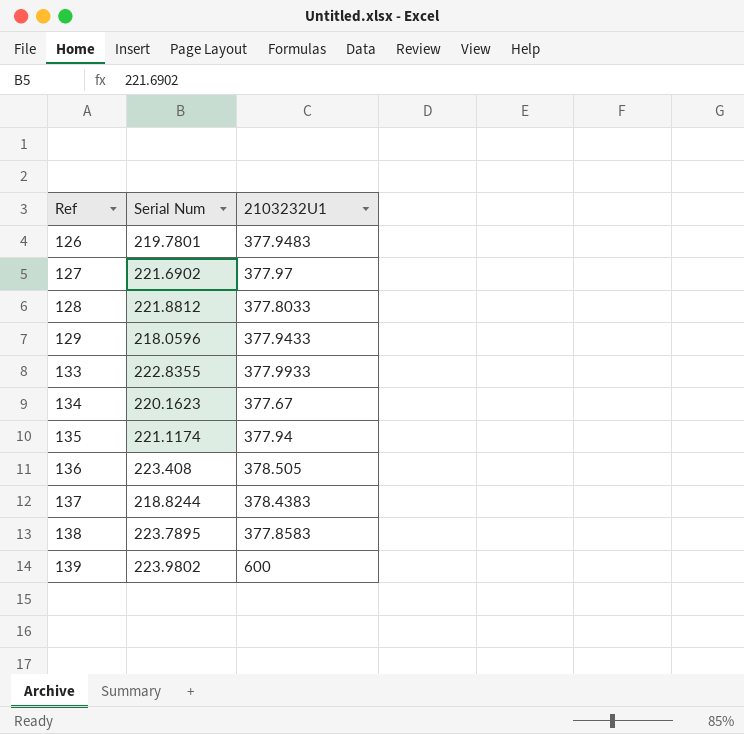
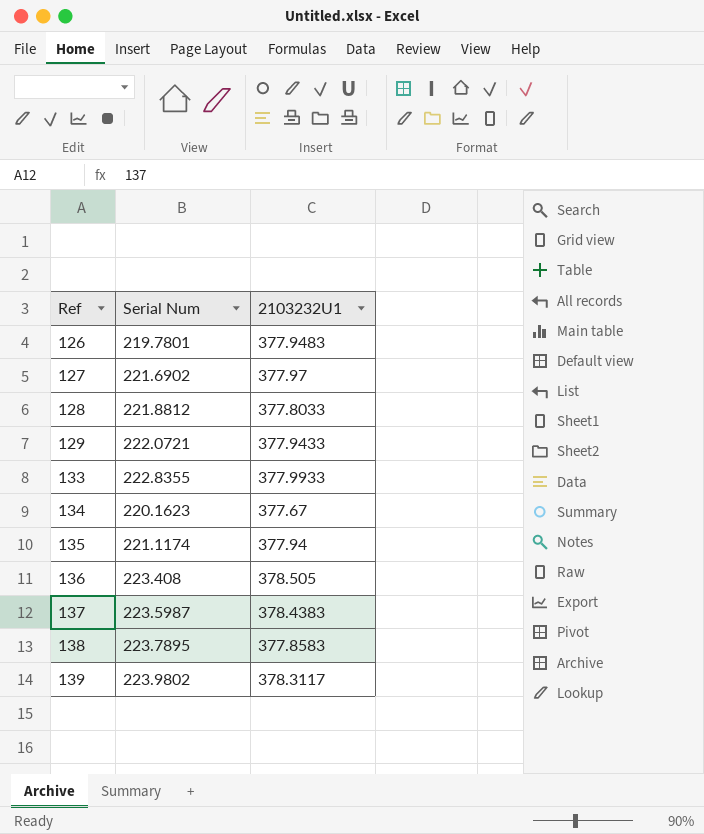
129 | Serial Num: 218.0596 -> 222.0721
137 | Serial Num: 218.8244 -> 223.5987
139 | 2103232U1: 600 -> 378.3117

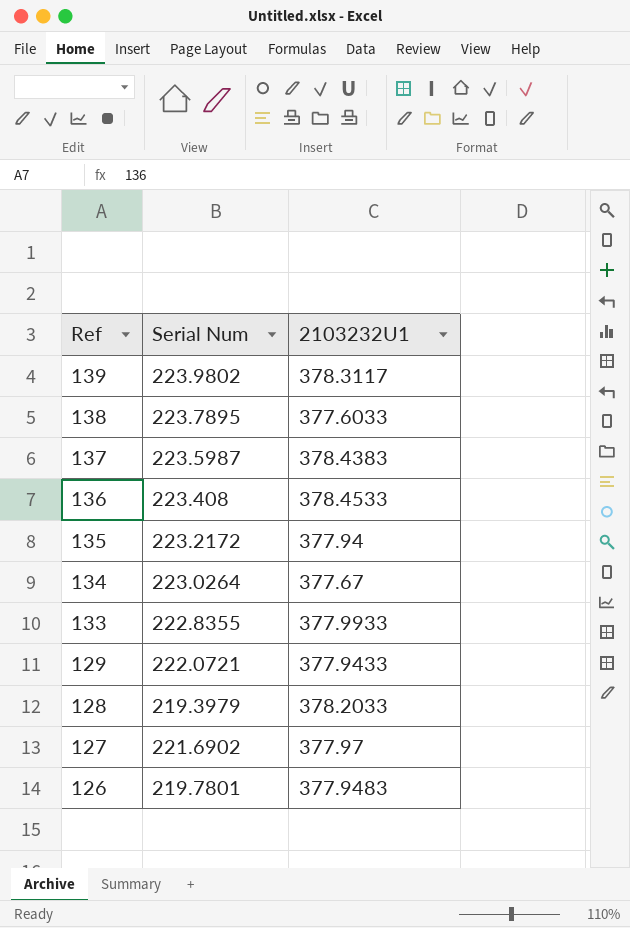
row order: Ref ascending -> Ref descending
138 | 2103232U1: 377.8583 -> 377.6033
136 | 2103232U1: 378.505 -> 378.4533
135 | Serial Num: 221.1174 -> 223.2172
134 | Serial Num: 220.1623 -> 223.0264
128 | Serial Num: 221.8812 -> 219.3979
128 | 2103232U1: 377.8033 -> 378.2033

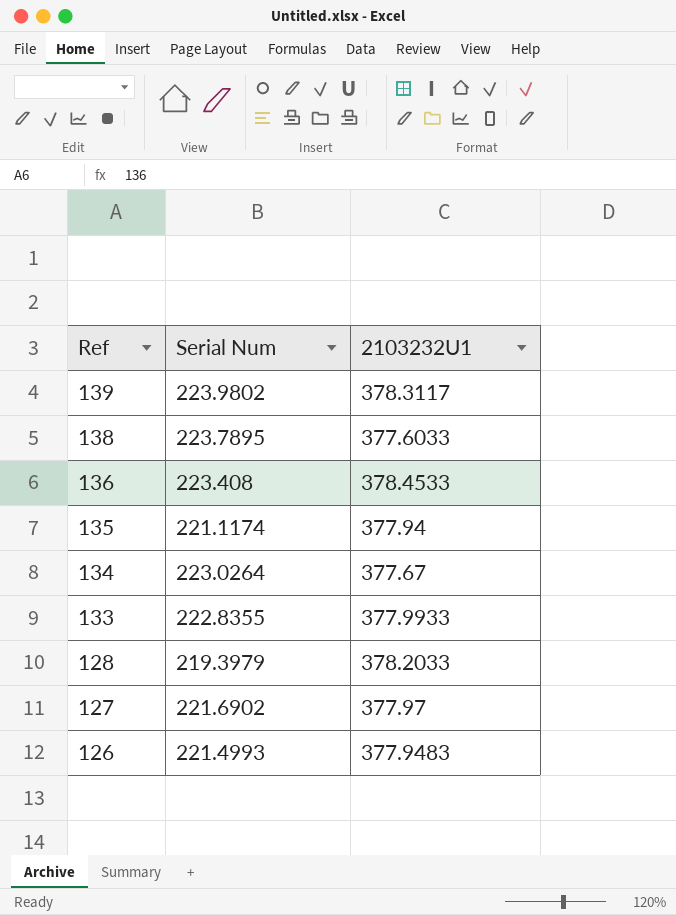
row 137: 223.5987 | 378.4383 -> none
row 129: 222.0721 | 377.9433 -> none
135 | Serial Num: 223.2172 -> 221.1174
126 | Serial Num: 219.7801 -> 221.4993

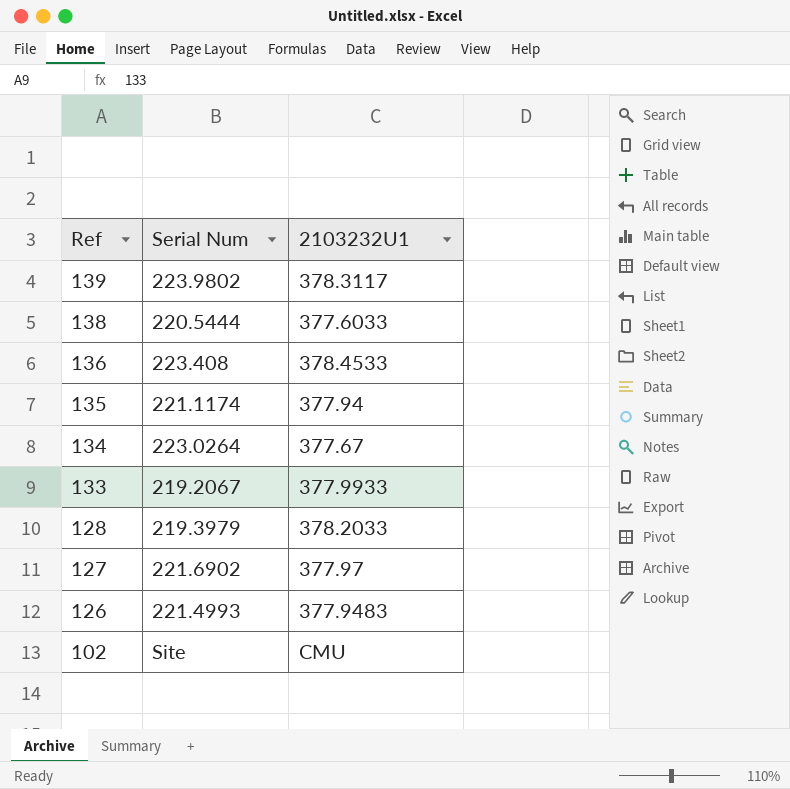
138 | Serial Num: 223.7895 -> 220.5444
133 | Serial Num: 222.8355 -> 219.2067
row 102: none -> Site | CMU

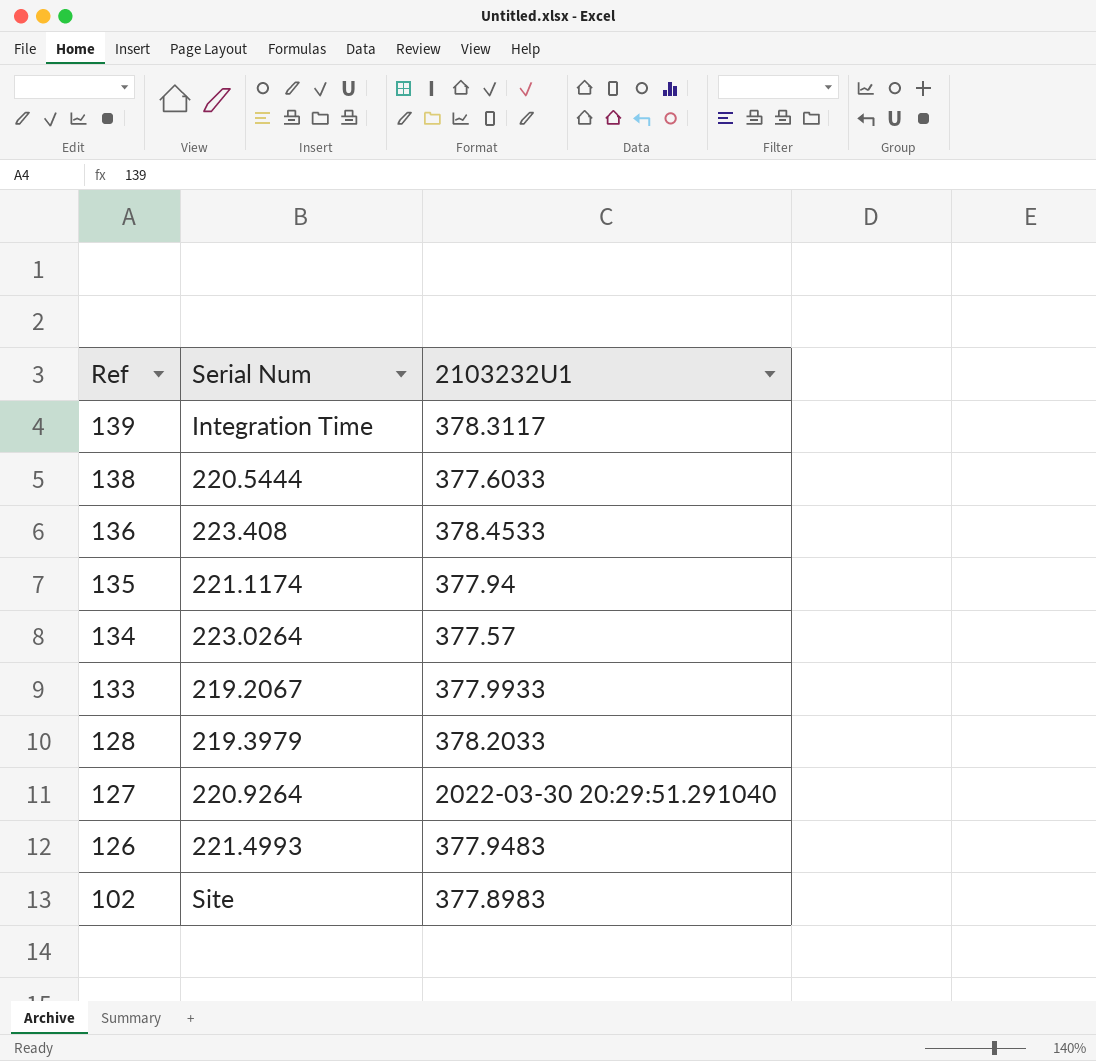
139 | Serial Num: 223.9802 -> Integration Time
134 | 2103232U1: 377.67 -> 377.57
127 | Serial Num: 221.6902 -> 220.9264
127 | 2103232U1: 377.97 -> 2022-03-30 20:29:51.291040
102 | 2103232U1: CMU -> 377.8983

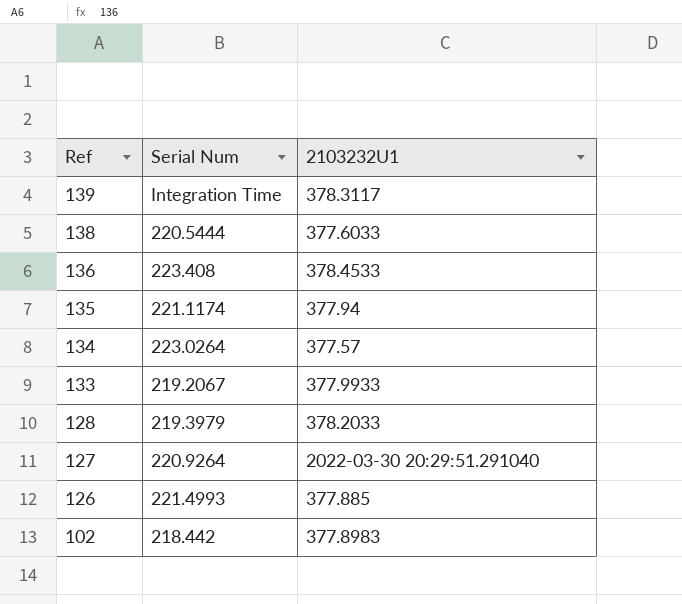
126 | 2103232U1: 377.9483 -> 377.885
102 | Serial Num: Site -> 218.442

